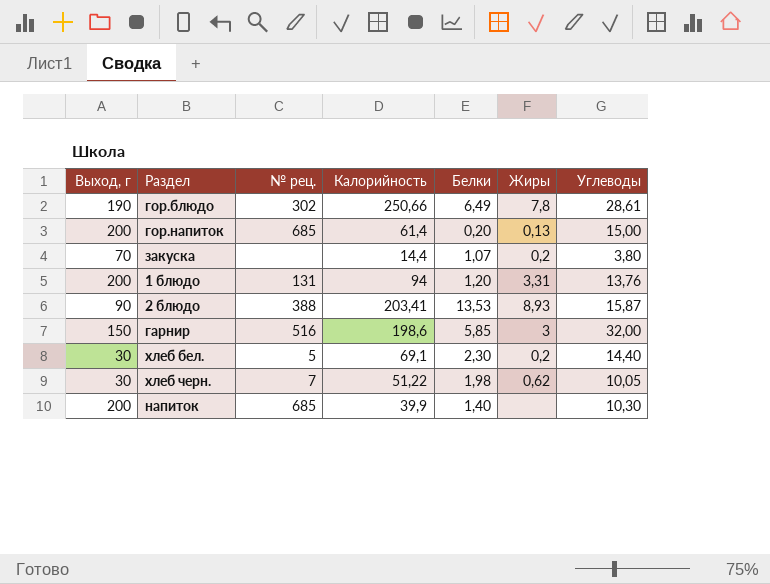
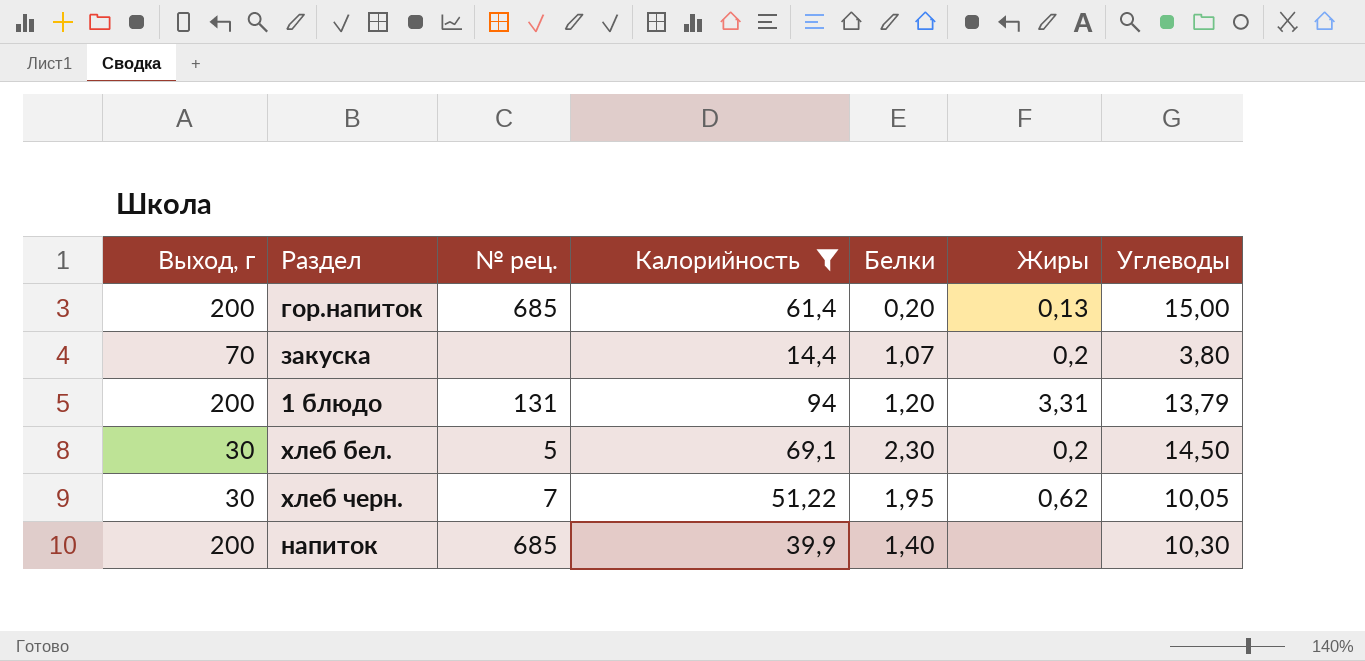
filter: none -> Калорийность <= 94
1 блюдо | Углеводы: 13,76 -> 13,79
хлеб бел. | Углеводы: 14,40 -> 14,50
хлеб черн. | Белки: 1,98 -> 1,95

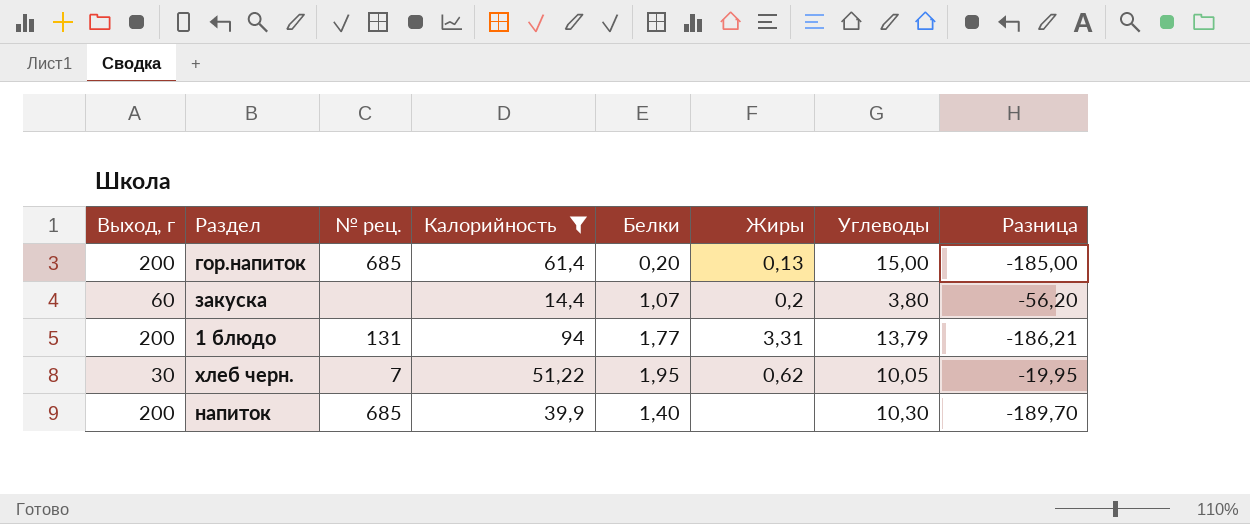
column Разница | formula: none -> [Углеводы] - [Выход, г]
row хлеб бел.: 30 | 5 | 69,1 | 2,30 | 0,2 | 14,50 -> none
закуска | Выход, г: 70 -> 60
1 блюдо | Белки: 1,20 -> 1,77

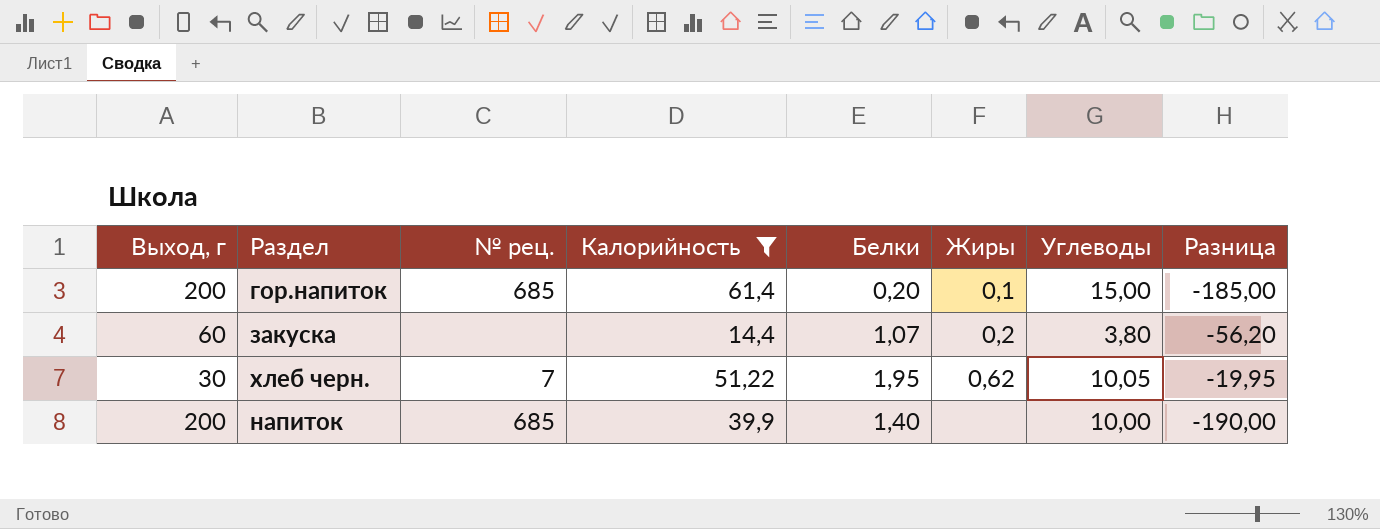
row 1 блюдо: 200 | 131 | 94 | 1,77 | 3,31 | 13,79 | -186,21 -> none
гор.напиток | Жиры: 0,13 -> 0,1
напиток | Углеводы: 10,30 -> 10,00
напиток | Разница: -189,70 -> -190,00

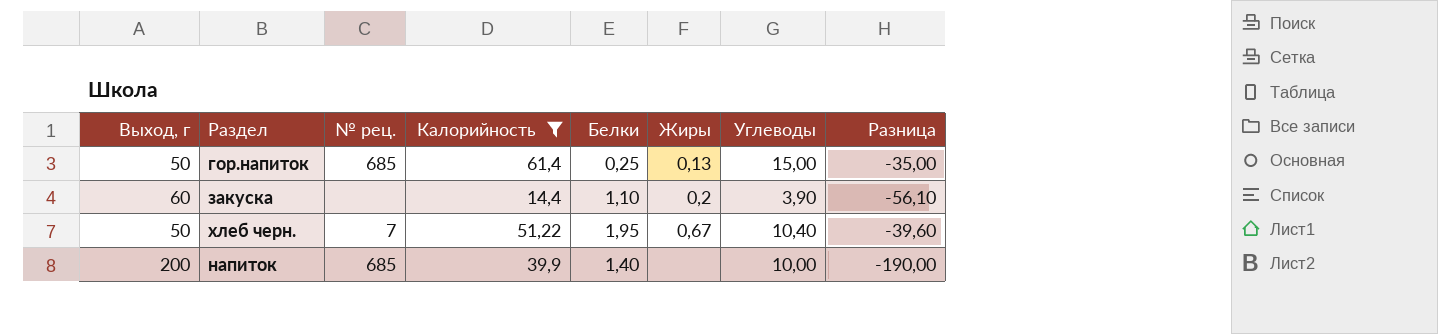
гор.напиток | Выход, г: 200 -> 50
гор.напиток | Белки: 0,20 -> 0,25
гор.напиток | Жиры: 0,1 -> 0,13
гор.напиток | Разница: -185,00 -> -35,00
закуска | Белки: 1,07 -> 1,10
закуска | Углеводы: 3,80 -> 3,90
закуска | Разница: -56,20 -> -56,10
хлеб черн. | Выход, г: 30 -> 50
хлеб черн. | Жиры: 0,62 -> 0,67
хлеб черн. | Углеводы: 10,05 -> 10,40
хлеб черн. | Разница: -19,95 -> -39,60

